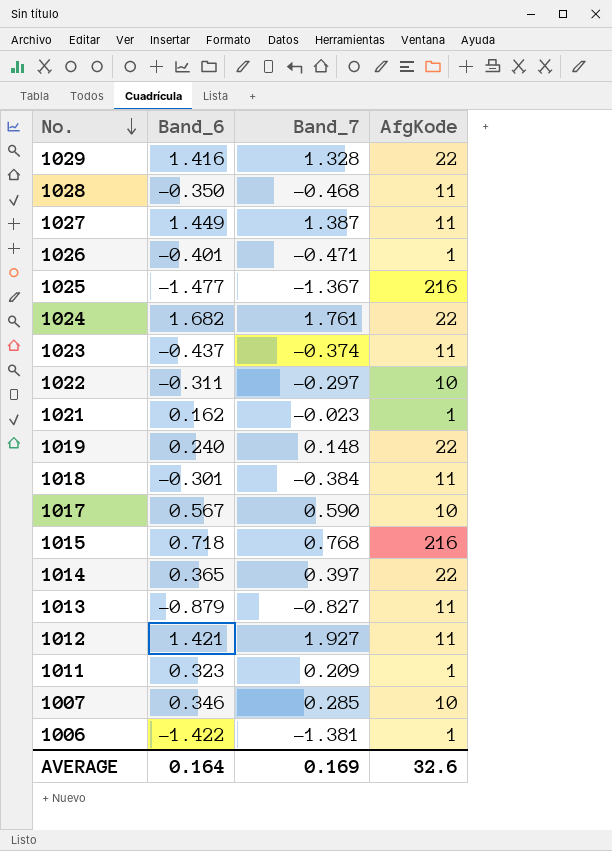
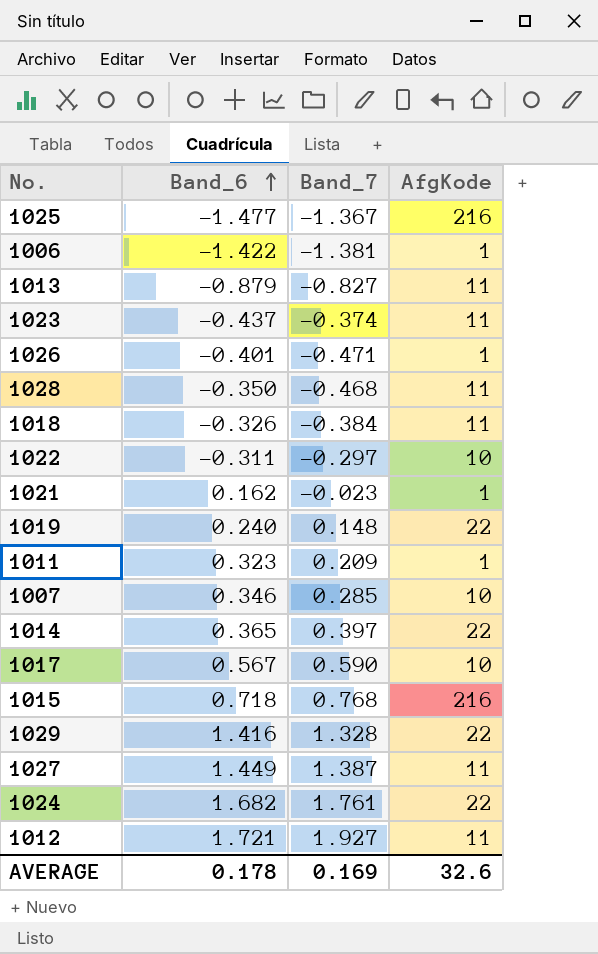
row order: No. descending -> Band_6 ascending
1018 | Band_6: -0.301 -> -0.326
1012 | Band_6: 1.421 -> 1.721
AVERAGE | Band_6: 0.164 -> 0.178

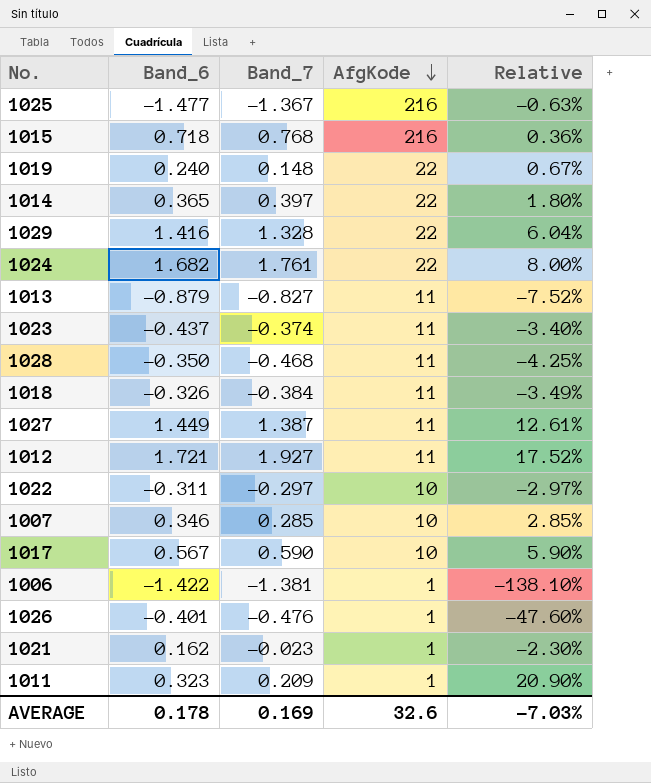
row order: Band_6 ascending -> AfgKode descending
column Relative | formula: none -> [Band_7] / [AfgKode]
1026 | Band_7: -0.471 -> -0.476

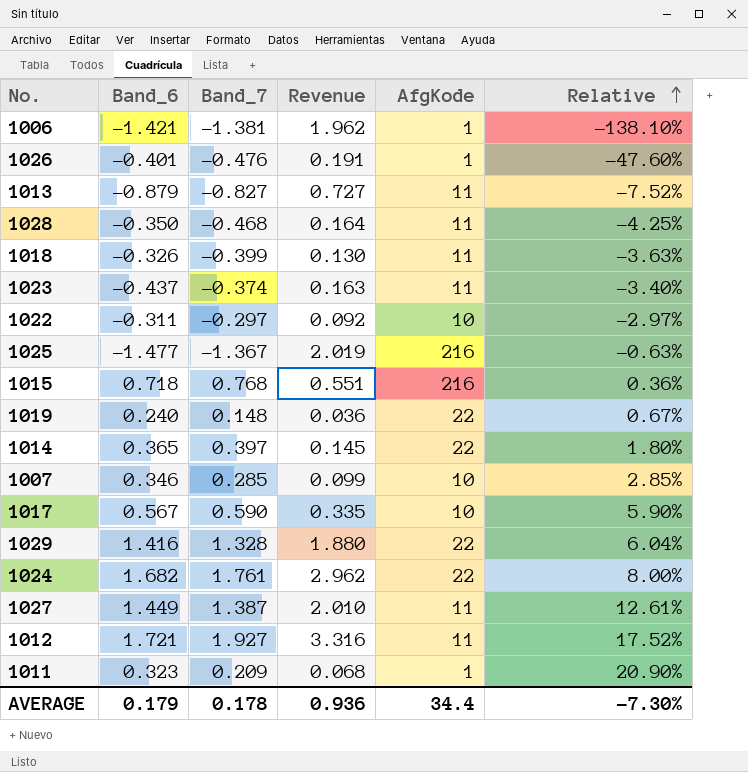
row order: AfgKode descending -> Relative ascending
column Revenue | formula: none -> [Band_6] * [Band_7]
row 1021: 0.162 | -0.023 | 1 | -2.30% -> none
1006 | Band_6: -1.422 -> -1.421
1018 | Band_7: -0.384 -> -0.399
1018 | Relative: -3.49% -> -3.63%
AVERAGE | Band_6: 0.178 -> 0.179
AVERAGE | Band_7: 0.169 -> 0.178
AVERAGE | AfgKode: 32.6 -> 34.4
AVERAGE | Relative: -7.03% -> -7.30%

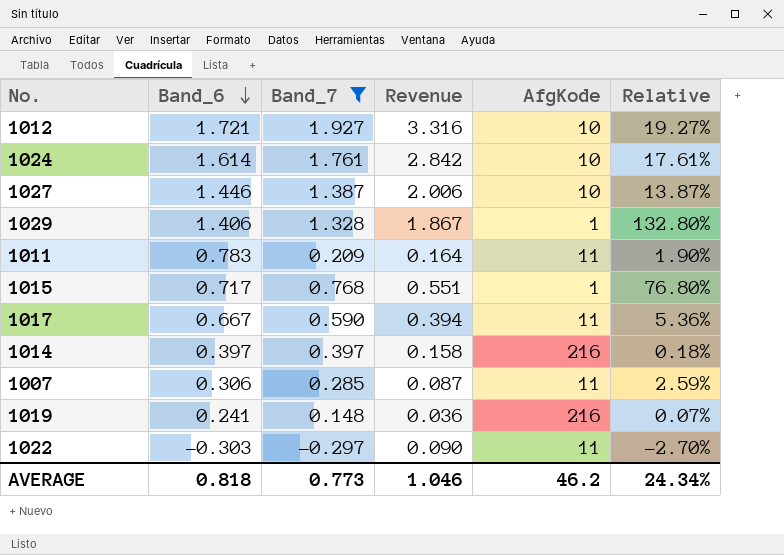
filter: none -> Band_7 >= -0.297
row order: Relative ascending -> Band_6 descending
1012 | AfgKode: 11 -> 10
1012 | Relative: 17.52% -> 19.27%
1024 | Band_6: 1.682 -> 1.614
1024 | Revenue: 2.962 -> 2.842
1024 | AfgKode: 22 -> 10
1024 | Relative: 8.00% -> 17.61%
1027 | Band_6: 1.449 -> 1.446
1027 | Revenue: 2.010 -> 2.006
1027 | AfgKode: 11 -> 10
1027 | Relative: 12.61% -> 13.87%
1029 | Band_6: 1.416 -> 1.406
1029 | Revenue: 1.880 -> 1.867
1029 | AfgKode: 22 -> 1
1029 | Relative: 6.04% -> 132.80%
1011 | Band_6: 0.323 -> 0.783
1011 | Revenue: 0.068 -> 0.164
1011 | AfgKode: 1 -> 11
1011 | Relative: 20.90% -> 1.90%
1015 | Band_6: 0.718 -> 0.717
1015 | AfgKode: 216 -> 1
1015 | Relative: 0.36% -> 76.80%
1017 | Band_6: 0.567 -> 0.667
1017 | Revenue: 0.335 -> 0.394
1017 | AfgKode: 10 -> 11
1017 | Relative: 5.90% -> 5.36%
1014 | Band_6: 0.365 -> 0.397
1014 | Revenue: 0.145 -> 0.158
1014 | AfgKode: 22 -> 216
1014 | Relative: 1.80% -> 0.18%
1007 | Band_6: 0.346 -> 0.306
1007 | Revenue: 0.099 -> 0.087
1007 | AfgKode: 10 -> 11
1007 | Relative: 2.85% -> 2.59%
1019 | Band_6: 0.240 -> 0.241
1019 | AfgKode: 22 -> 216
1019 | Relative: 0.67% -> 0.07%
1022 | Band_6: -0.311 -> -0.303
1022 | Revenue: 0.092 -> 0.090
1022 | AfgKode: 10 -> 11
1022 | Relative: -2.97% -> -2.70%
AVERAGE | Band_6: 0.179 -> 0.818
AVERAGE | Band_7: 0.178 -> 0.773
AVERAGE | Revenue: 0.936 -> 1.046
AVERAGE | AfgKode: 34.4 -> 46.2
AVERAGE | Relative: -7.30% -> 24.34%

